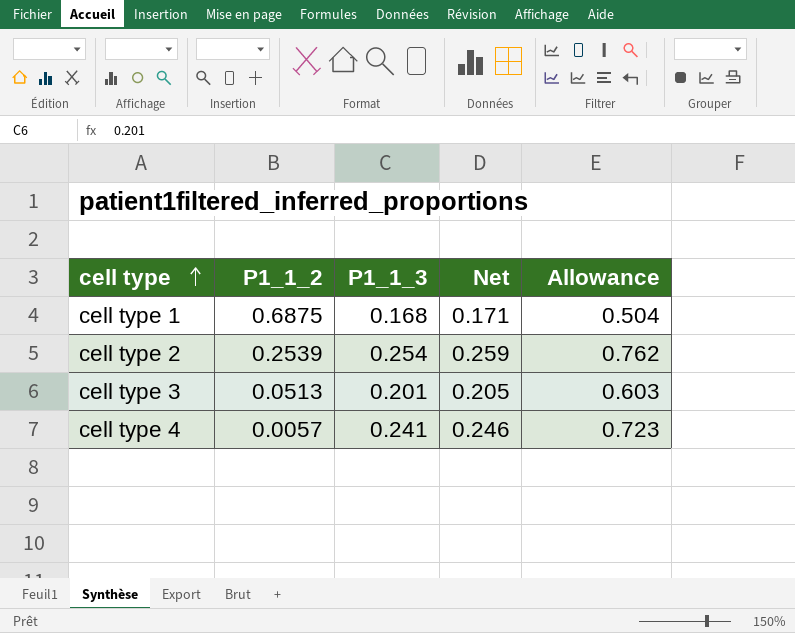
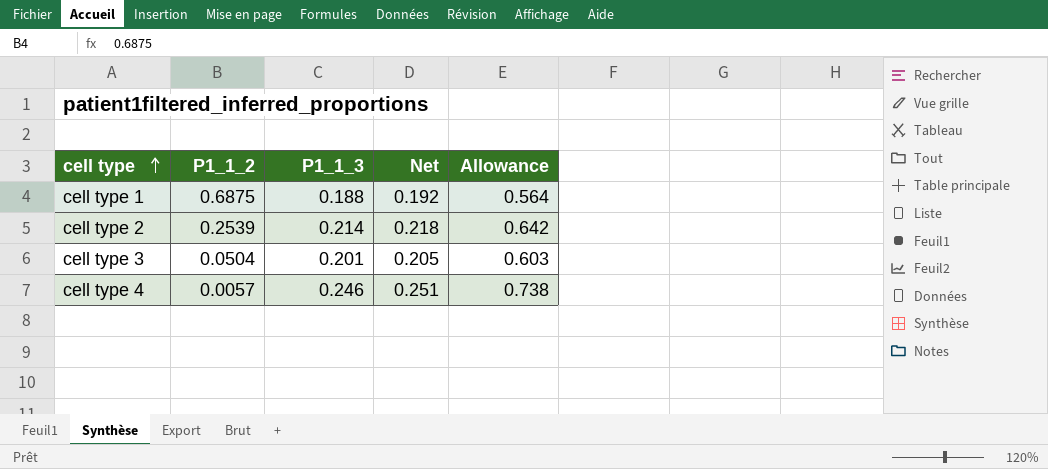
cell type 1 | P1_1_3: 0.168 -> 0.188
cell type 1 | Net: 0.171 -> 0.192
cell type 1 | Allowance: 0.504 -> 0.564
cell type 2 | P1_1_3: 0.254 -> 0.214
cell type 2 | Net: 0.259 -> 0.218
cell type 2 | Allowance: 0.762 -> 0.642
cell type 3 | P1_1_2: 0.0513 -> 0.0504
cell type 4 | P1_1_3: 0.241 -> 0.246
cell type 4 | Net: 0.246 -> 0.251
cell type 4 | Allowance: 0.723 -> 0.738

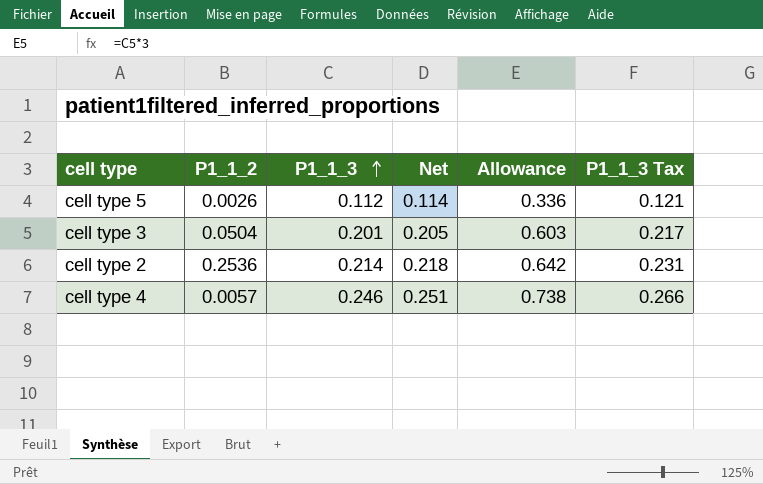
row order: cell type ascending -> P1_1_3 ascending
column P1_1_3 Tax | formula: none -> [P1_1_3] * 1.08
row cell type 1: 0.6875 | 0.188 | 0.192 | 0.564 -> none
row cell type 5: none -> 0.0026 | 0.112 | 0.114 | 0.336 | 0.121
cell type 2 | P1_1_2: 0.2539 -> 0.2536

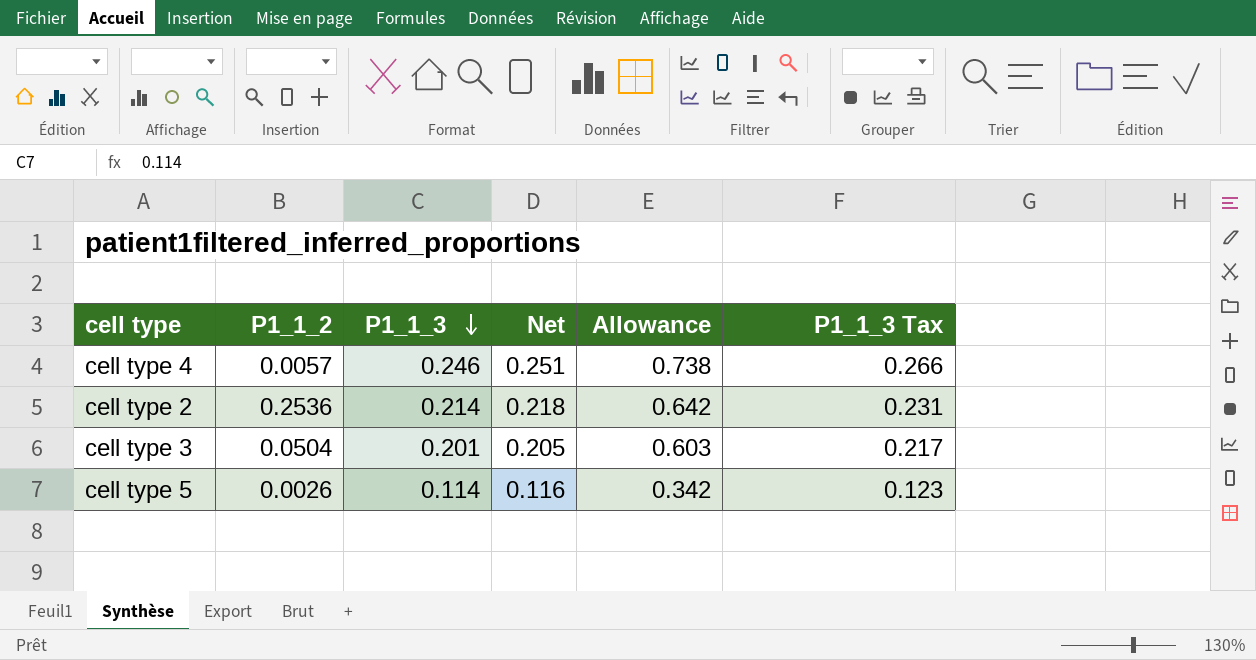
row order: P1_1_3 ascending -> P1_1_3 descending
cell type 5 | P1_1_3: 0.112 -> 0.114
cell type 5 | Net: 0.114 -> 0.116
cell type 5 | Allowance: 0.336 -> 0.342
cell type 5 | P1_1_3 Tax: 0.121 -> 0.123

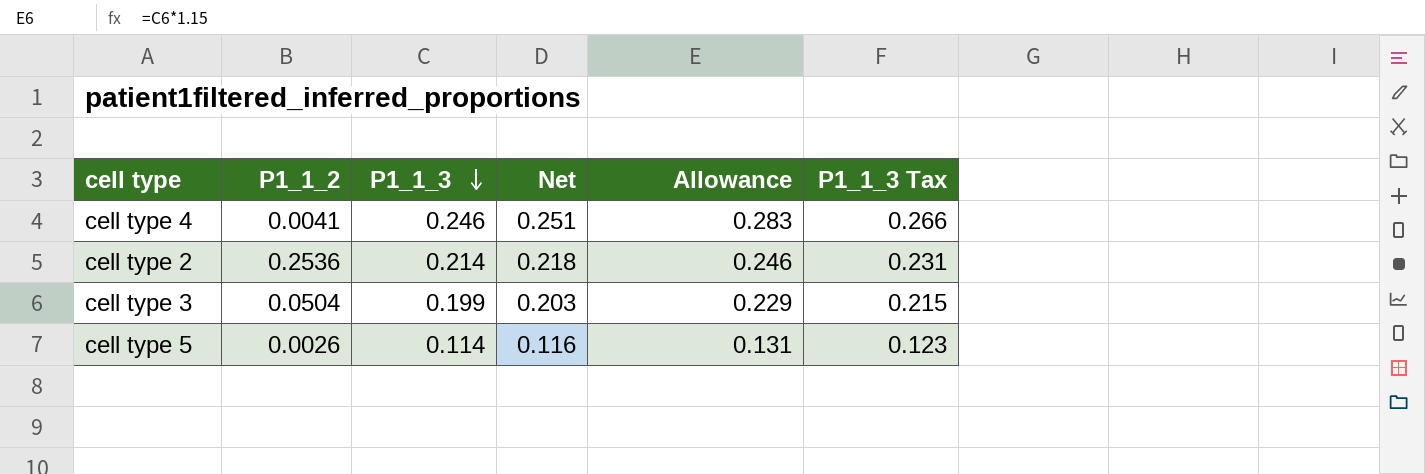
column Allowance | formula: [P1_1_3] * 3 -> [P1_1_3] * 1.15
cell type 4 | P1_1_2: 0.0057 -> 0.0041
cell type 3 | P1_1_3: 0.201 -> 0.199
cell type 3 | Net: 0.205 -> 0.203
cell type 3 | P1_1_3 Tax: 0.217 -> 0.215

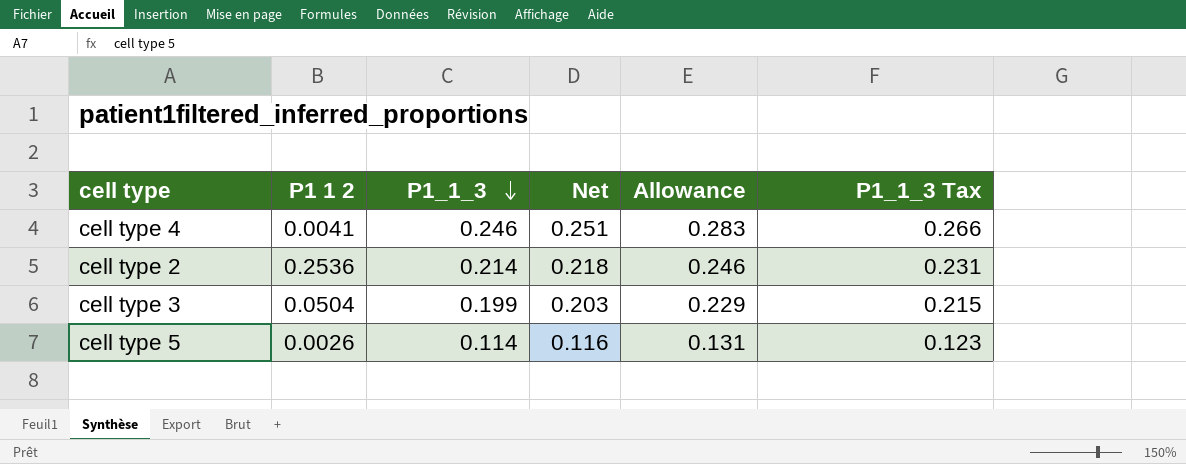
column name: P1_1_2 -> P1 1 2

